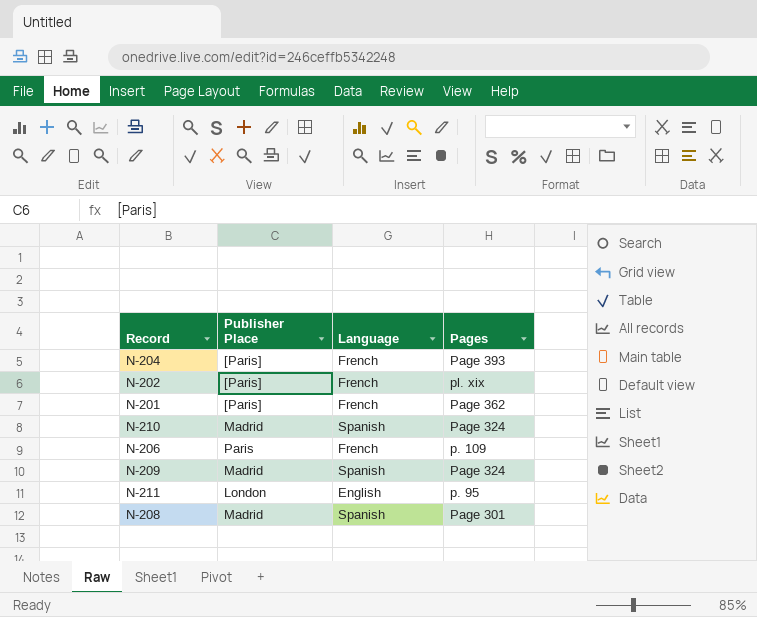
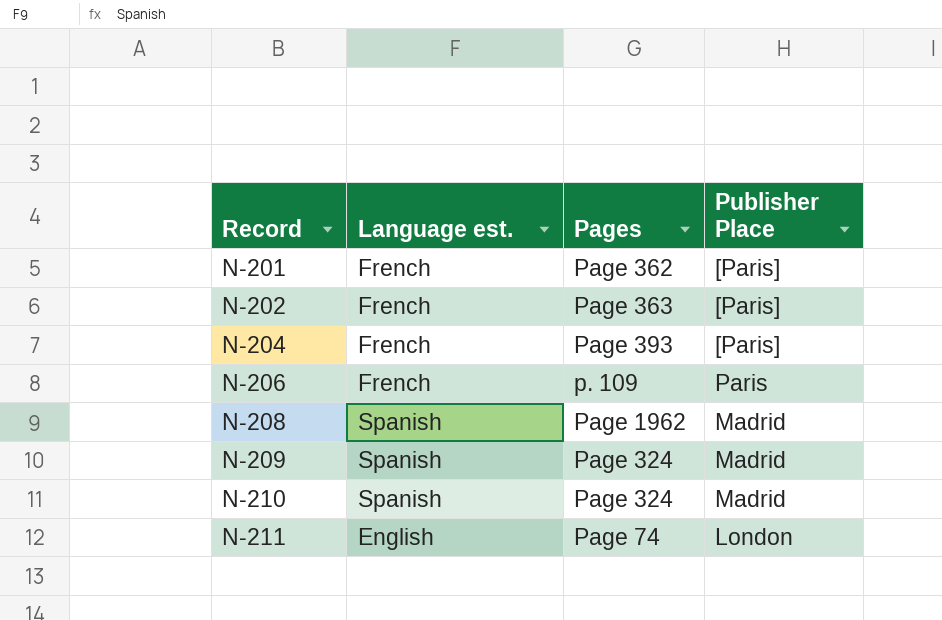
row order: none -> Record ascending
column name: Language -> Language est.
column Publisher Place | position: 2 -> 4
N-202 | Pages: pl. xix -> Page 363
N-208 | Pages: Page 301 -> Page 1962
N-211 | Pages: p. 95 -> Page 74

